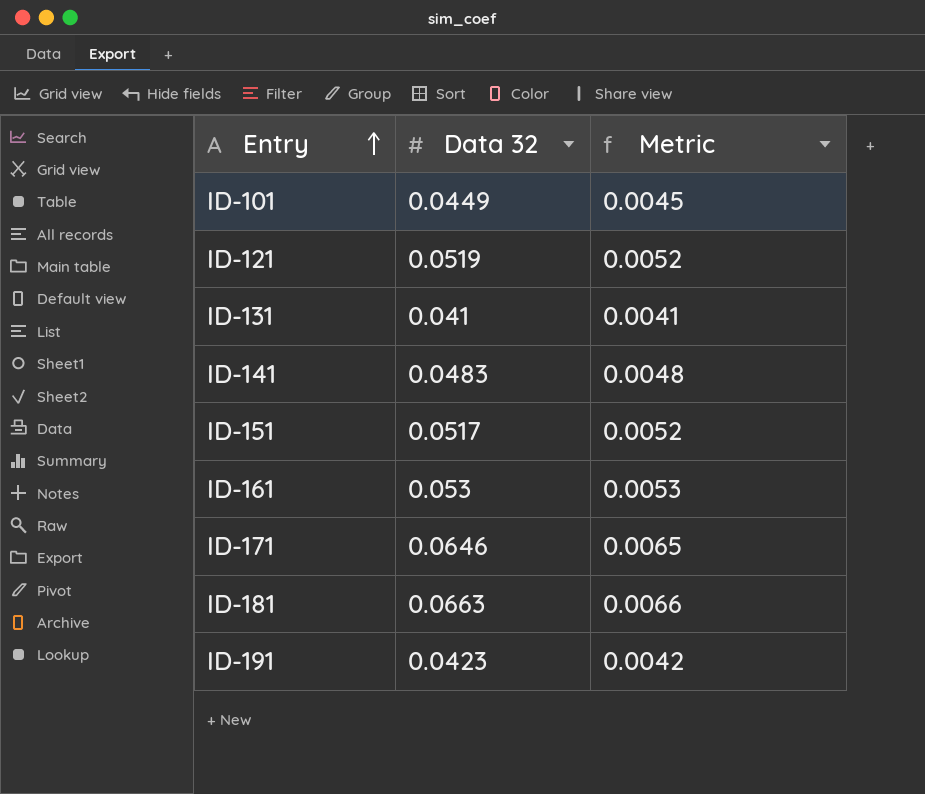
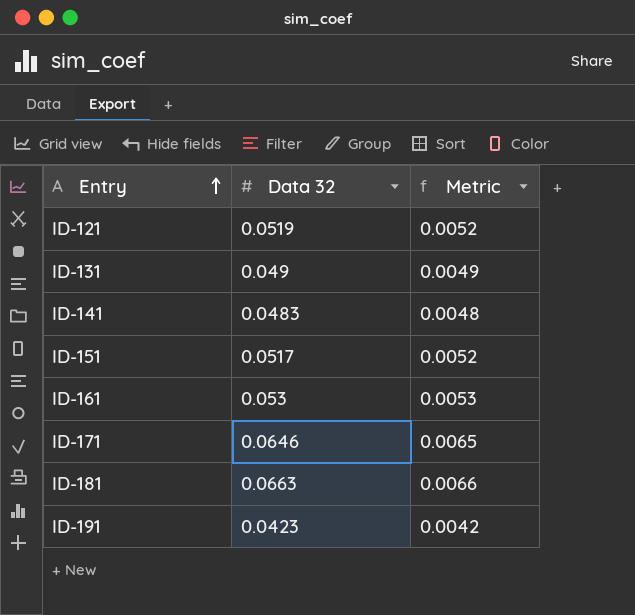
row ID-101: 0.0449 | 0.0045 -> none
ID-131 | Data 32: 0.041 -> 0.049
ID-131 | Metric: 0.0041 -> 0.0049

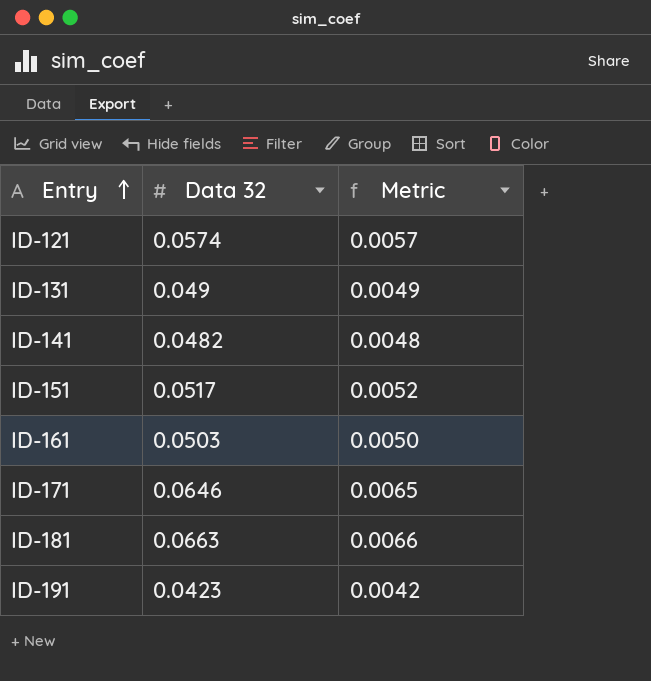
ID-121 | Data 32: 0.0519 -> 0.0574
ID-121 | Metric: 0.0052 -> 0.0057
ID-141 | Data 32: 0.0483 -> 0.0482
ID-161 | Data 32: 0.053 -> 0.0503
ID-161 | Metric: 0.0053 -> 0.0050

